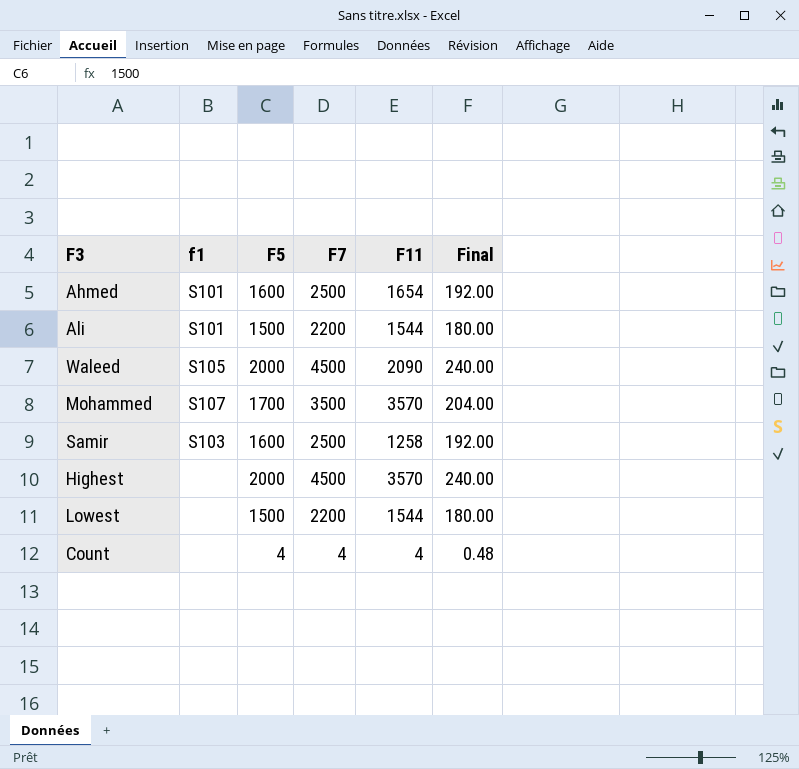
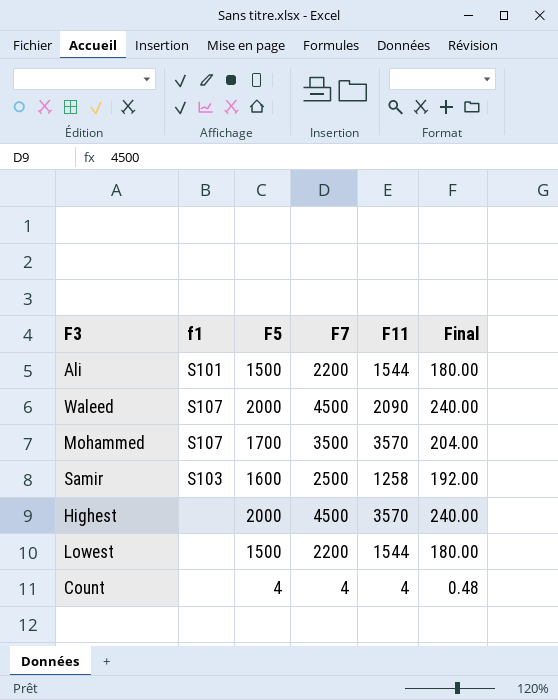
row Ahmed: S101 | 1600 | 2500 | 1654 | 192.00 -> none
Waleed | f1: S105 -> S107

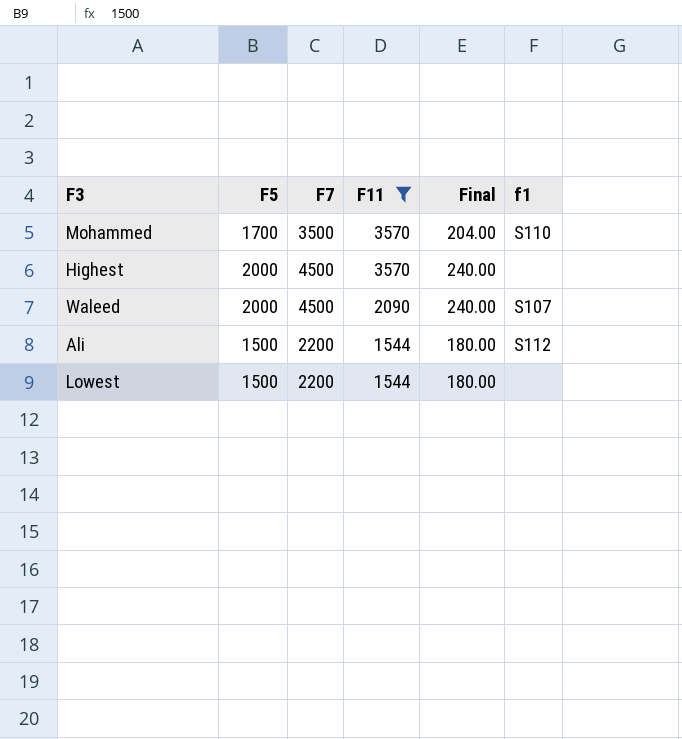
filter: none -> F11 >= 1544
row order: none -> F11 descending
column f1 | position: 2 -> 6
Mohammed | f1: S107 -> S110
Ali | f1: S101 -> S112

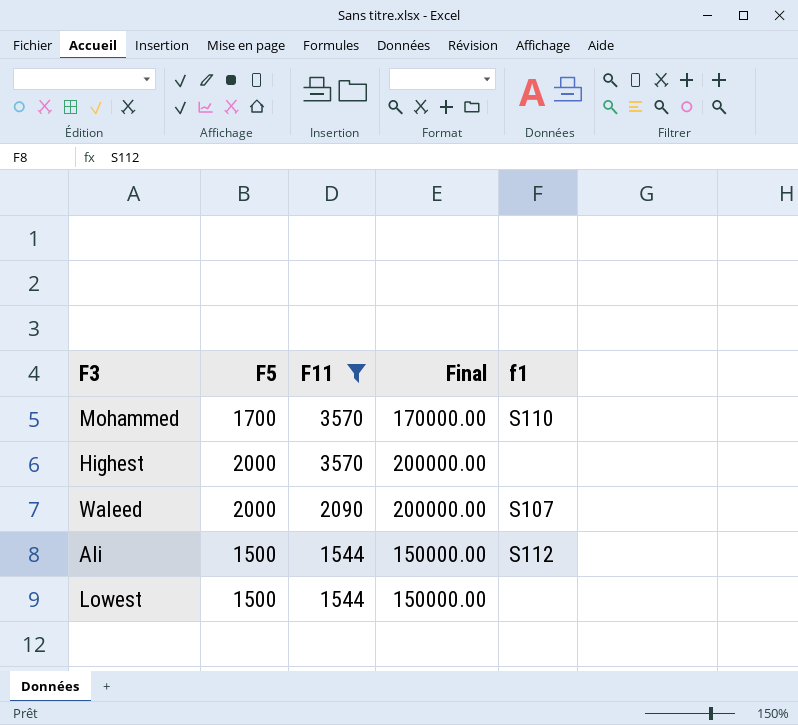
column F7 | position: 3 -> none
column Final | formula: [F5] * 0.12 -> [F5] * 100

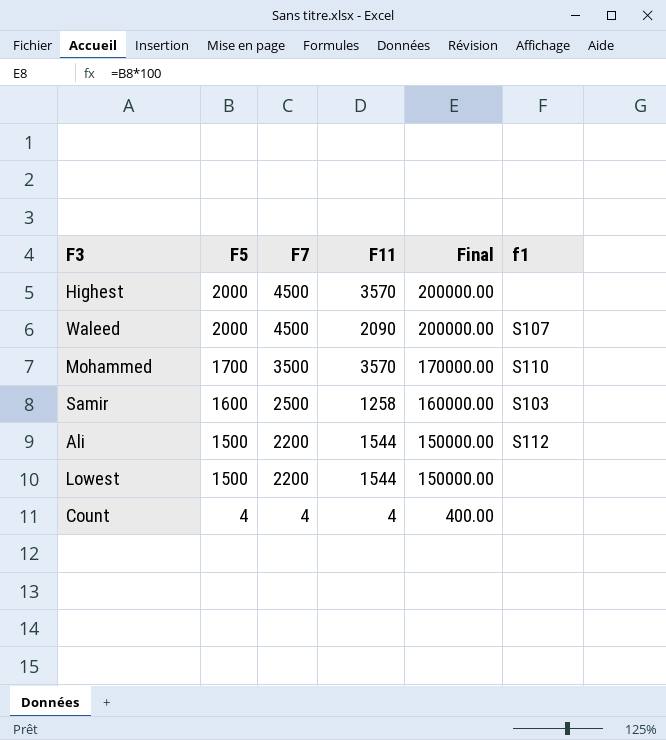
filter: F11 >= 1544 -> none
row order: F11 descending -> F5 descending
column F7 | position: none -> 3

